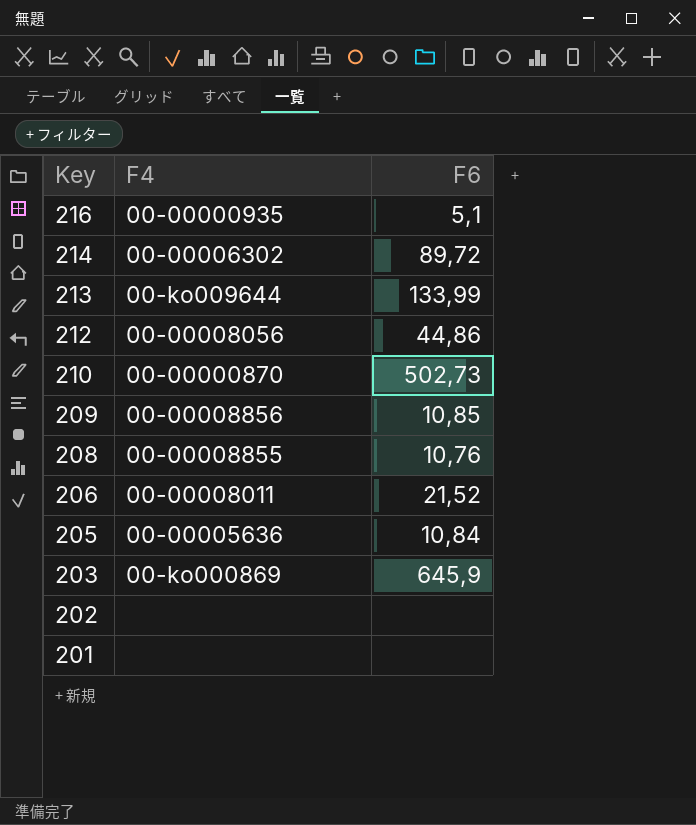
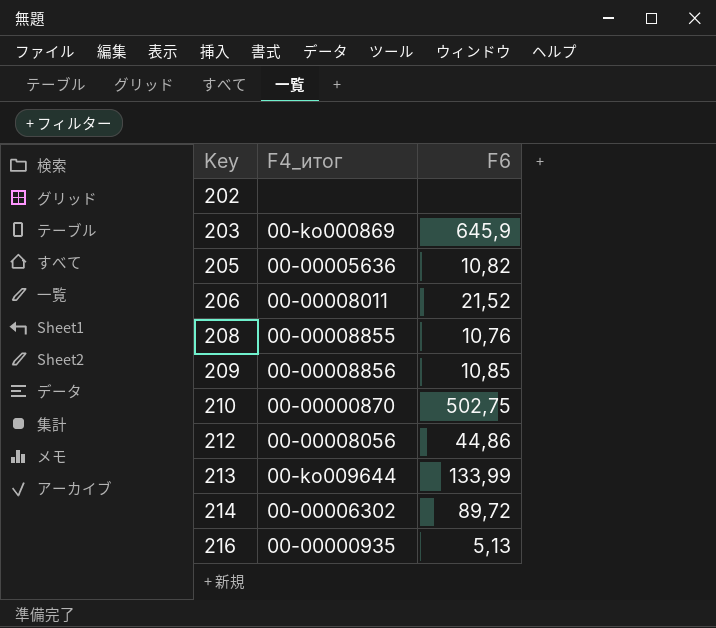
row order: Key descending -> Key ascending
column name: F4 -> F4_итог
row 201: none | none -> none
205 | F6: 10,84 -> 10,82
210 | F6: 502,73 -> 502,75
216 | F6: 5,1 -> 5,13

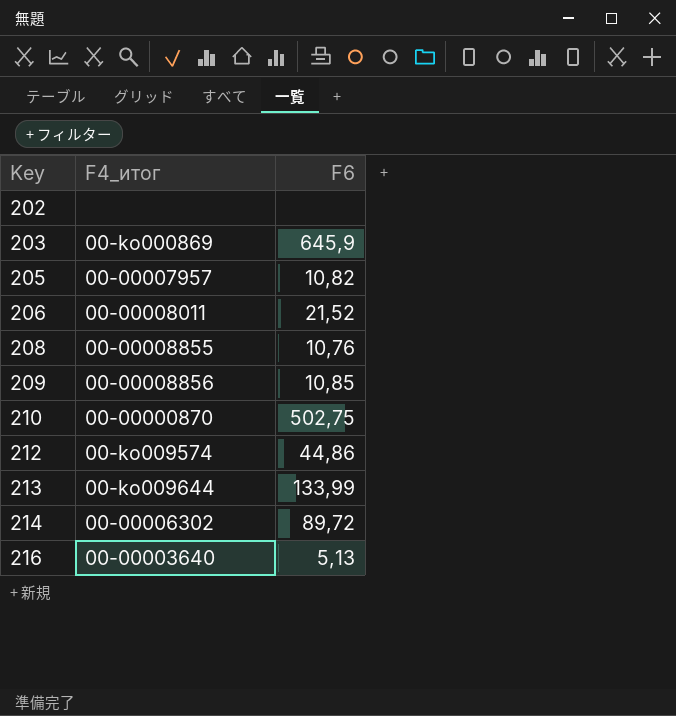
205 | F4_итог: 00-00005636 -> 00-00007957
212 | F4_итог: 00-00008056 -> 00-ko009574
216 | F4_итог: 00-00000935 -> 00-00003640

